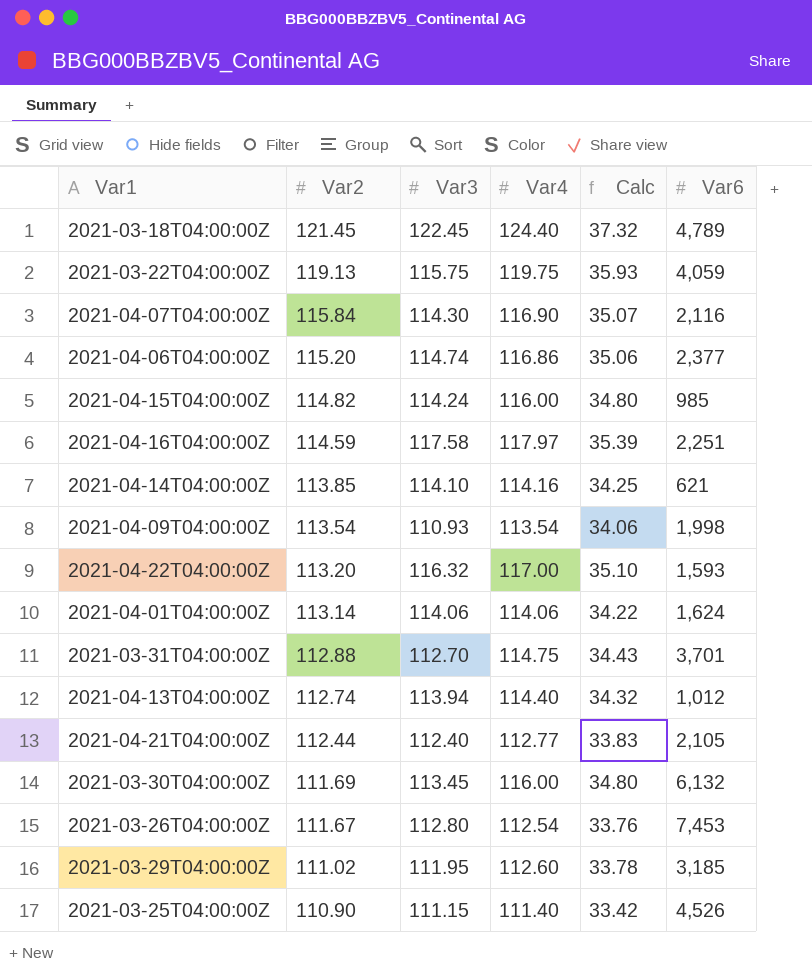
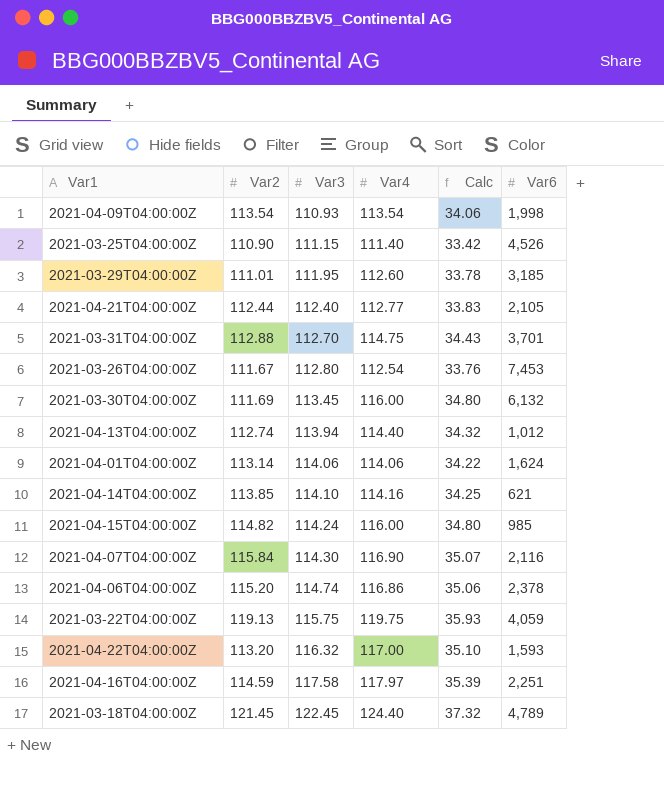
row order: Var2 descending -> Var3 ascending
2021-03-29T04:00:00Z | Var2: 111.02 -> 111.01
2021-04-06T04:00:00Z | Var6: 2,377 -> 2,378

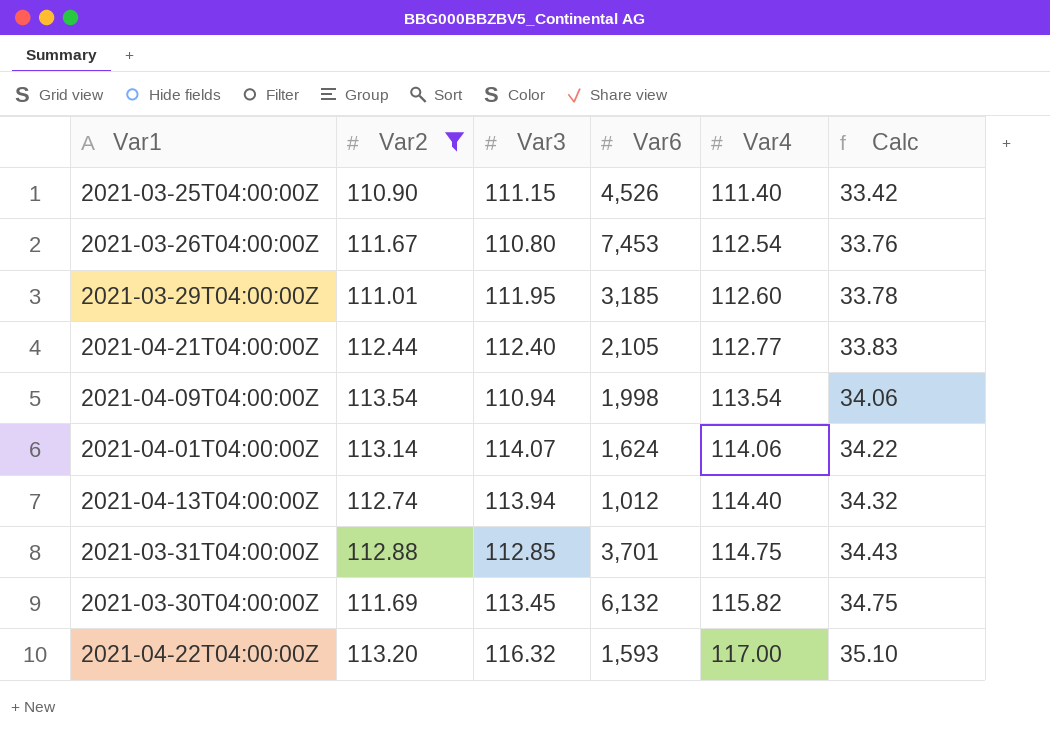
filter: none -> Var2 <= 113.54
row order: Var3 ascending -> Var4 ascending
column Var6 | position: 6 -> 4
2021-03-26T04:00:00Z | Var3: 112.80 -> 110.80
2021-04-09T04:00:00Z | Var3: 110.93 -> 110.94
2021-04-01T04:00:00Z | Var3: 114.06 -> 114.07
2021-03-31T04:00:00Z | Var3: 112.70 -> 112.85
2021-03-30T04:00:00Z | Var4: 116.00 -> 115.82
2021-03-30T04:00:00Z | Calc: 34.80 -> 34.75

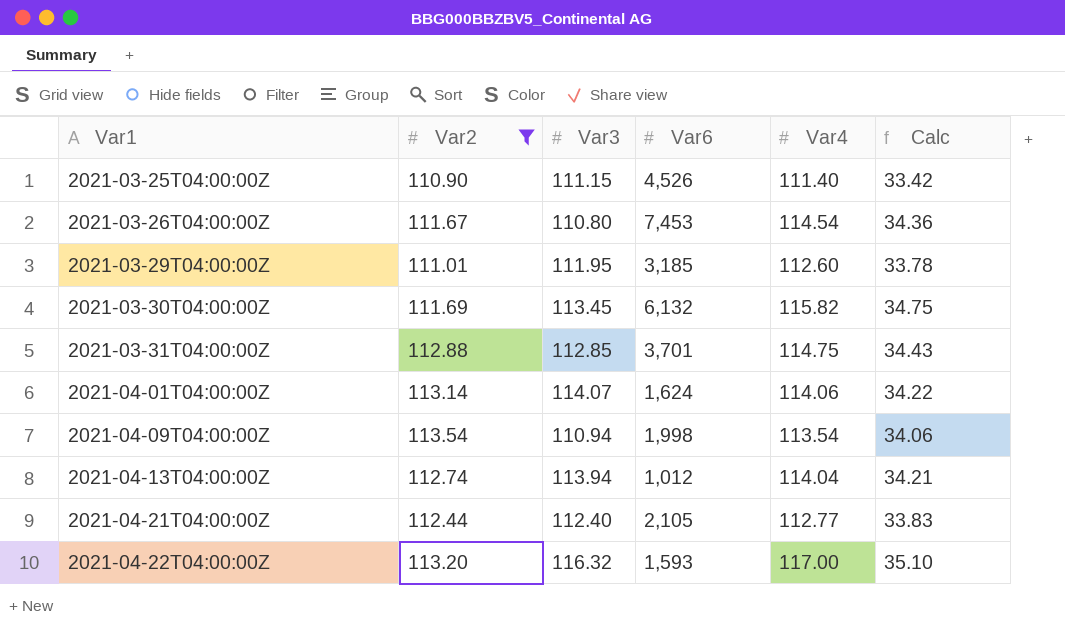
row order: Var4 ascending -> Var1 ascending
2021-03-26T04:00:00Z | Var4: 112.54 -> 114.54
2021-03-26T04:00:00Z | Calc: 33.76 -> 34.36
2021-04-13T04:00:00Z | Var4: 114.40 -> 114.04
2021-04-13T04:00:00Z | Calc: 34.32 -> 34.21

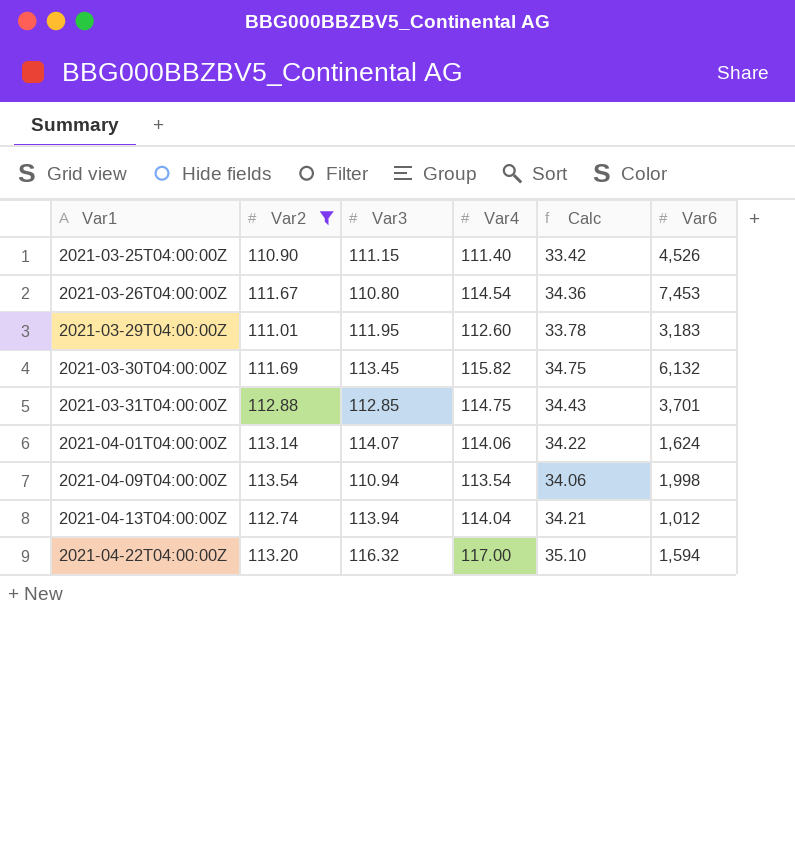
column Var6 | position: 4 -> 6
row 2021-04-21T04:00:00Z: 112.44 | 112.40 | 2,105 | 112.77 | 33.83 -> none
2021-03-29T04:00:00Z | Var6: 3,185 -> 3,183
2021-04-22T04:00:00Z | Var6: 1,593 -> 1,594

